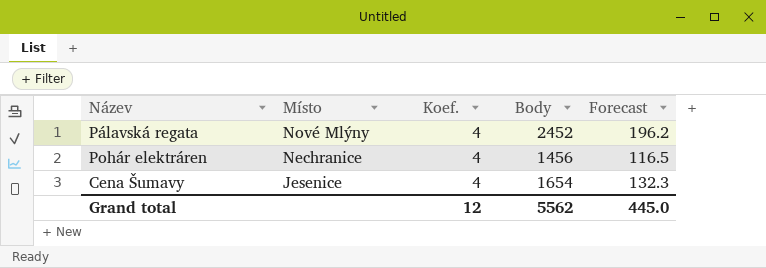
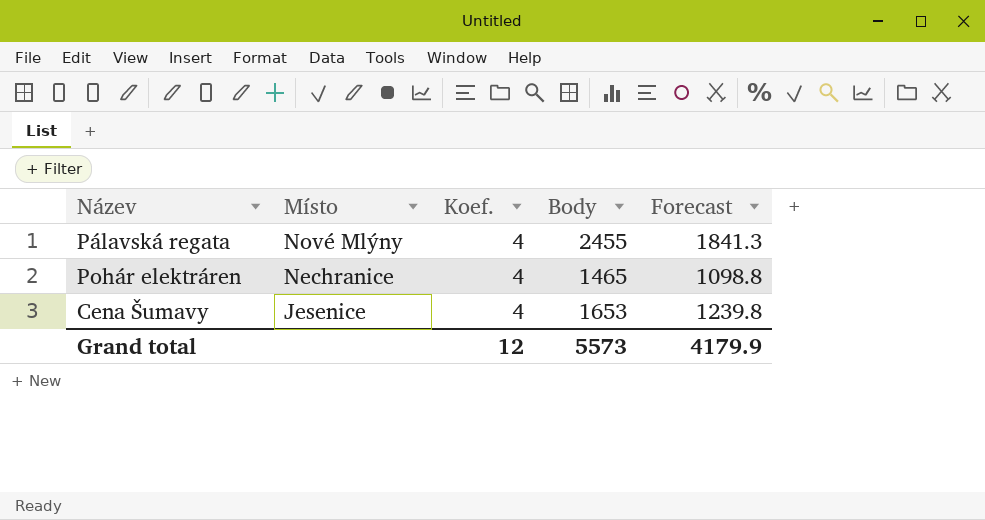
column Forecast | formula: [Body] * 0.08 -> [Body] * 0.75
Pálavská regata | Body: 2452 -> 2455
Pohár elektráren | Body: 1456 -> 1465
Cena Šumavy | Body: 1654 -> 1653
Grand total | Body: 5562 -> 5573
Grand total | Forecast: 445.0 -> 4179.9

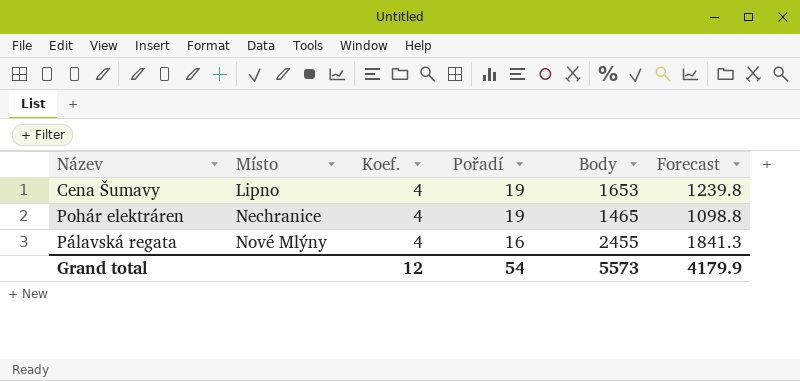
row order: Místo descending -> Místo ascending
column Pořadí | position: none -> 4
Cena Šumavy | Místo: Jesenice -> Lipno

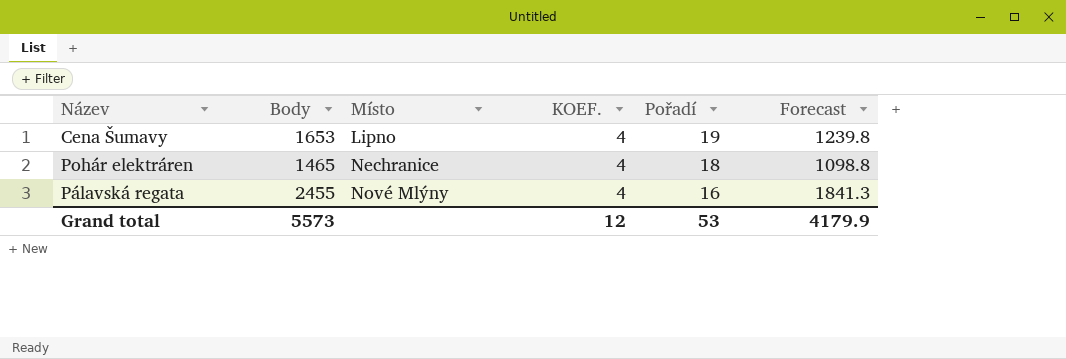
column Body | position: 5 -> 2
column name: Koef. -> KOEF.
Pohár elektráren | Pořadí: 19 -> 18
Grand total | Pořadí: 54 -> 53

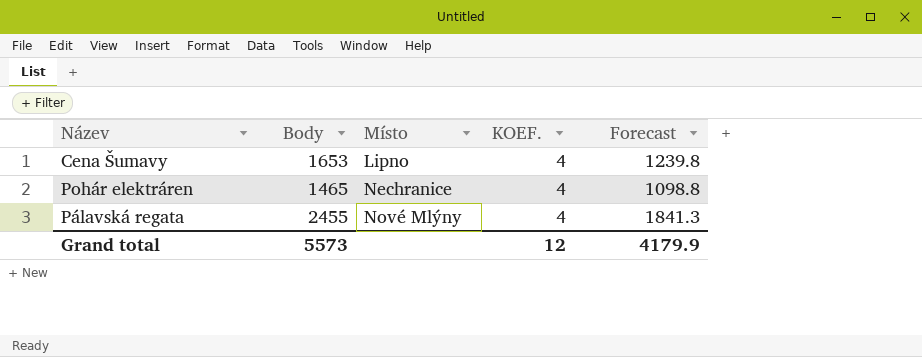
column Pořadí | position: 5 -> none

